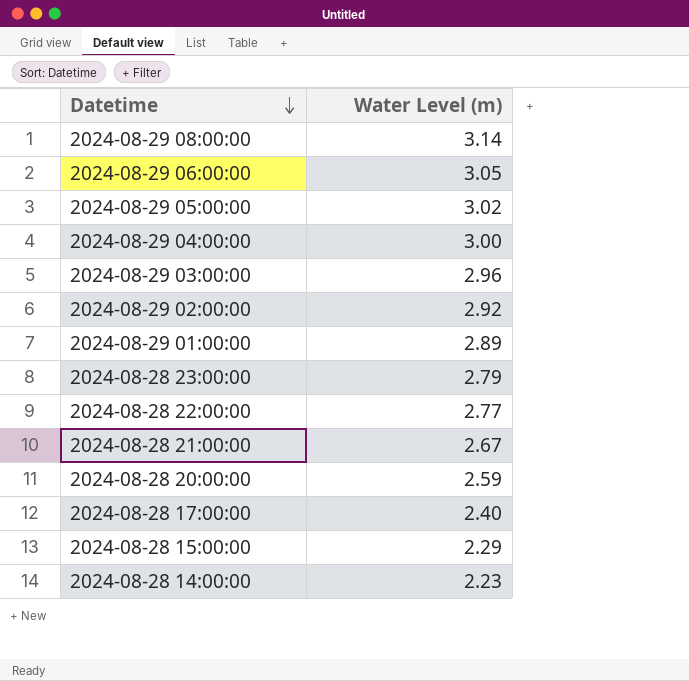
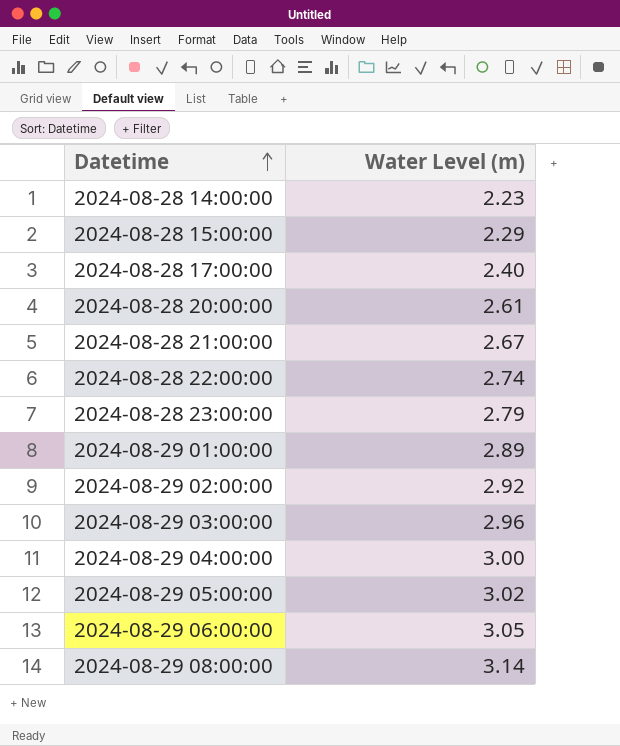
row order: Datetime descending -> Datetime ascending
2024-08-28 20:00:00 | Water Level (m): 2.59 -> 2.61
2024-08-28 22:00:00 | Water Level (m): 2.77 -> 2.74

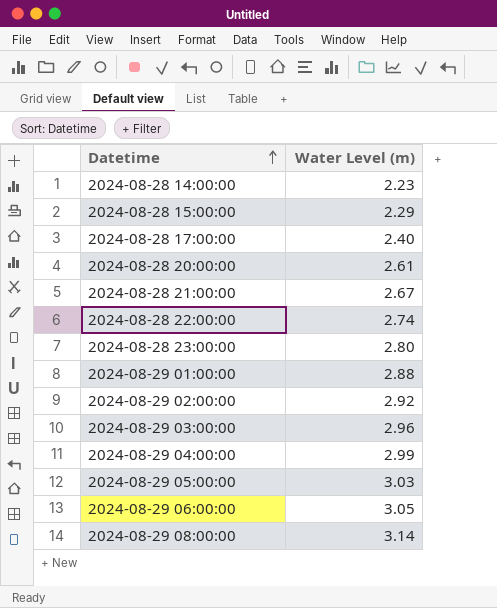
2024-08-28 23:00:00 | Water Level (m): 2.79 -> 2.80
2024-08-29 01:00:00 | Water Level (m): 2.89 -> 2.88
2024-08-29 04:00:00 | Water Level (m): 3.00 -> 2.99
2024-08-29 05:00:00 | Water Level (m): 3.02 -> 3.03

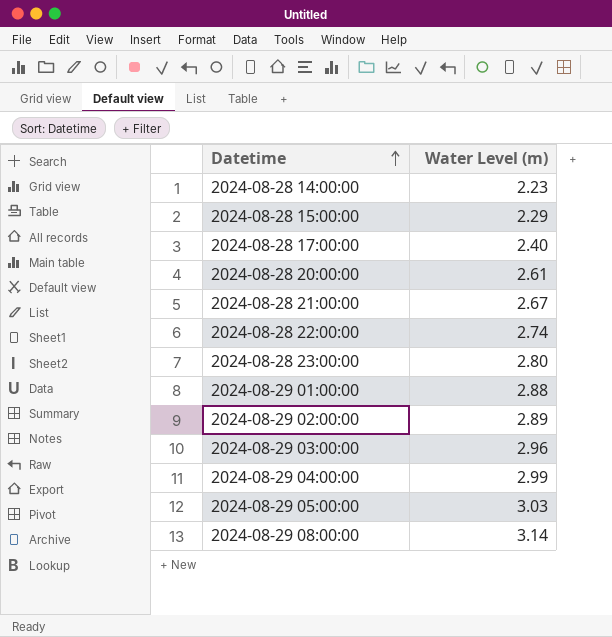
row 2024-08-29 06:00:00: 3.05 -> none
2024-08-29 02:00:00 | Water Level (m): 2.92 -> 2.89

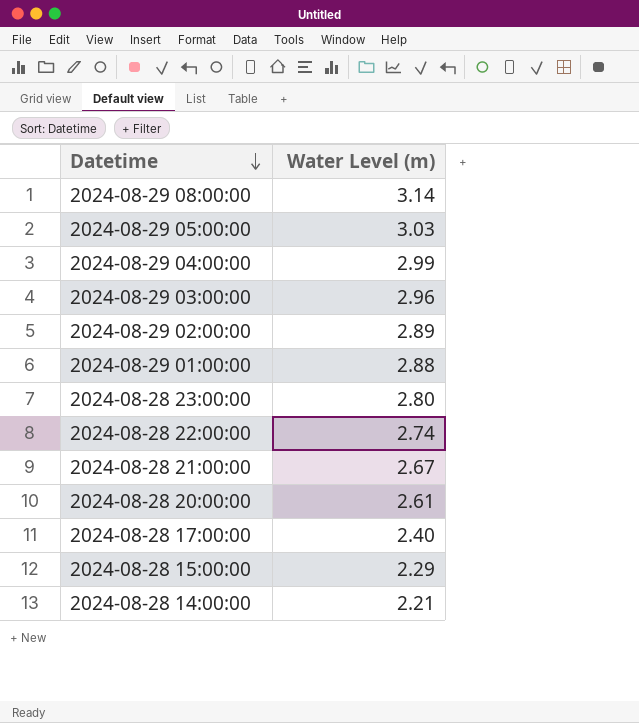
row order: Datetime ascending -> Datetime descending
2024-08-28 14:00:00 | Water Level (m): 2.23 -> 2.21

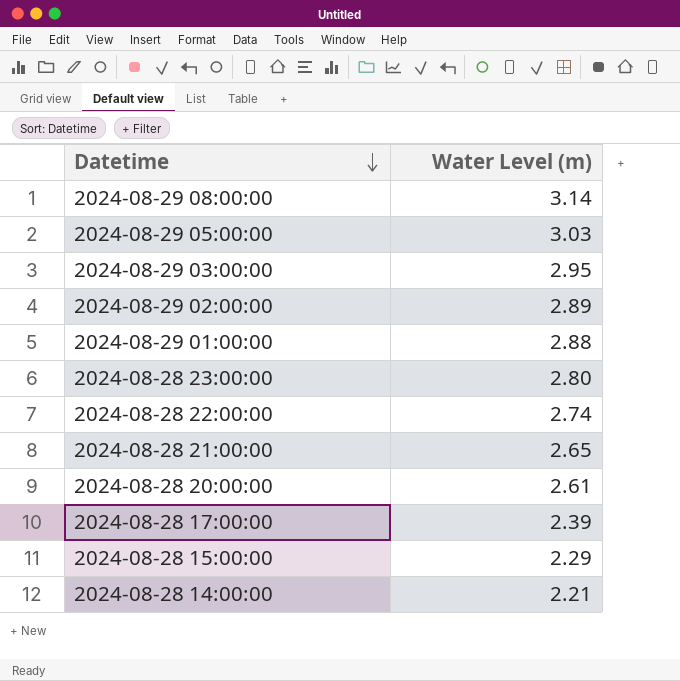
row 2024-08-29 04:00:00: 2.99 -> none
2024-08-29 03:00:00 | Water Level (m): 2.96 -> 2.95
2024-08-28 21:00:00 | Water Level (m): 2.67 -> 2.65
2024-08-28 17:00:00 | Water Level (m): 2.40 -> 2.39

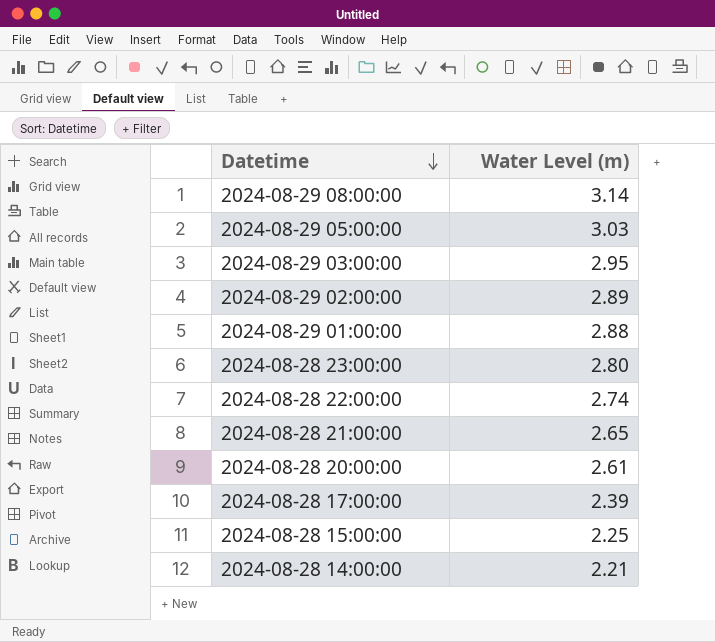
2024-08-28 15:00:00 | Water Level (m): 2.29 -> 2.25

